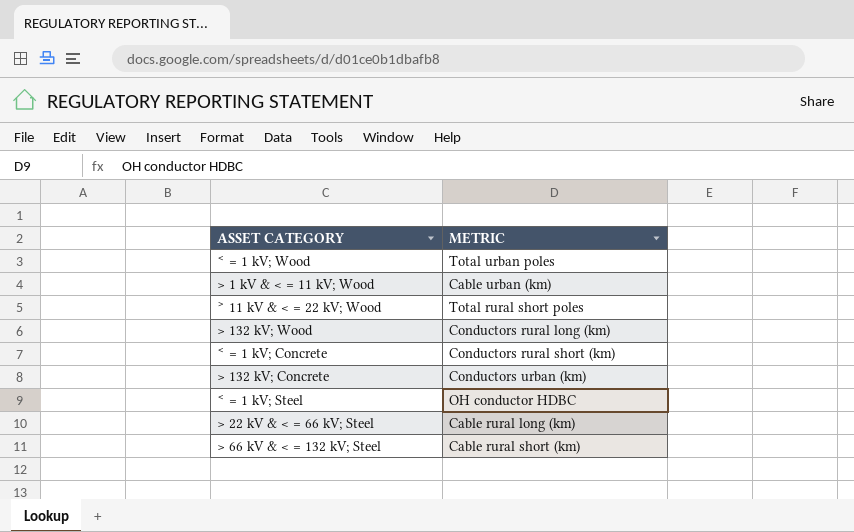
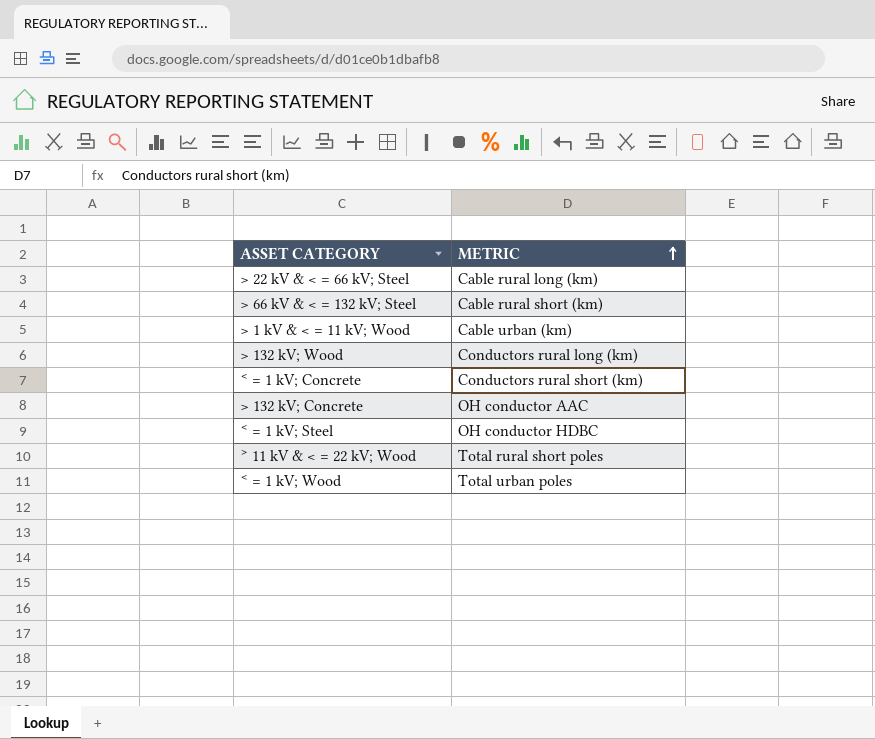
row order: none -> METRIC ascending
> 132 kV; Concrete | METRIC: Conductors urban (km) -> OH conductor AAC

